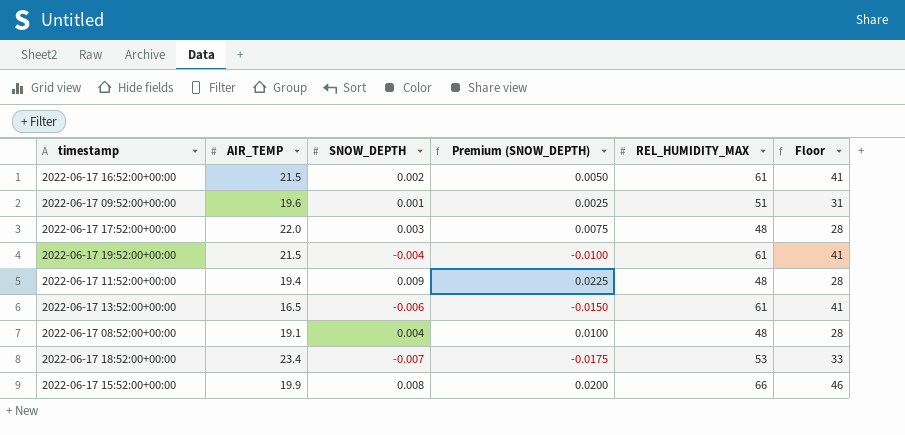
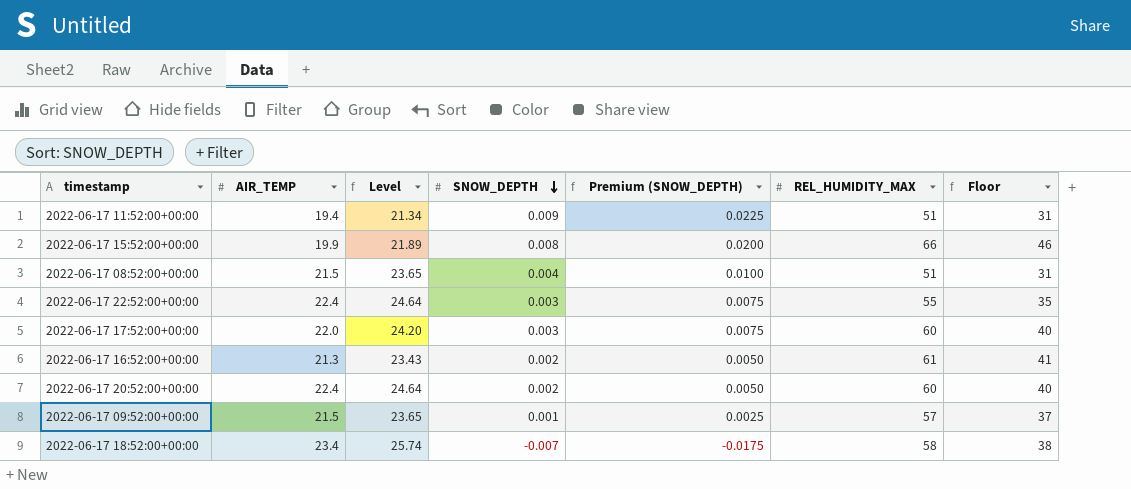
row order: none -> SNOW_DEPTH descending
column Level | formula: none -> [AIR_TEMP] * 1.1
row 2022-06-17 19:52:00+00:00: 21.5 | -0.004 | -0.0100 | 61 | 41 -> none
row 2022-06-17 13:52:00+00:00: 16.5 | -0.006 | -0.0150 | 61 | 41 -> none
2022-06-17 11:52:00+00:00 | REL_HUMIDITY_MAX: 48 -> 51
2022-06-17 11:52:00+00:00 | Floor: 28 -> 31
2022-06-17 08:52:00+00:00 | AIR_TEMP: 19.1 -> 21.5
2022-06-17 08:52:00+00:00 | REL_HUMIDITY_MAX: 48 -> 51
2022-06-17 08:52:00+00:00 | Floor: 28 -> 31
row 2022-06-17 22:52:00+00:00: none -> 22.4 | 24.64 | 0.003 | 0.0075 | 55 | 35
2022-06-17 17:52:00+00:00 | REL_HUMIDITY_MAX: 48 -> 60
2022-06-17 17:52:00+00:00 | Floor: 28 -> 40
2022-06-17 16:52:00+00:00 | AIR_TEMP: 21.5 -> 21.3
row 2022-06-17 20:52:00+00:00: none -> 22.4 | 24.64 | 0.002 | 0.0050 | 60 | 40
2022-06-17 09:52:00+00:00 | AIR_TEMP: 19.6 -> 21.5
2022-06-17 09:52:00+00:00 | REL_HUMIDITY_MAX: 51 -> 57
2022-06-17 09:52:00+00:00 | Floor: 31 -> 37
2022-06-17 18:52:00+00:00 | REL_HUMIDITY_MAX: 53 -> 58
2022-06-17 18:52:00+00:00 | Floor: 33 -> 38

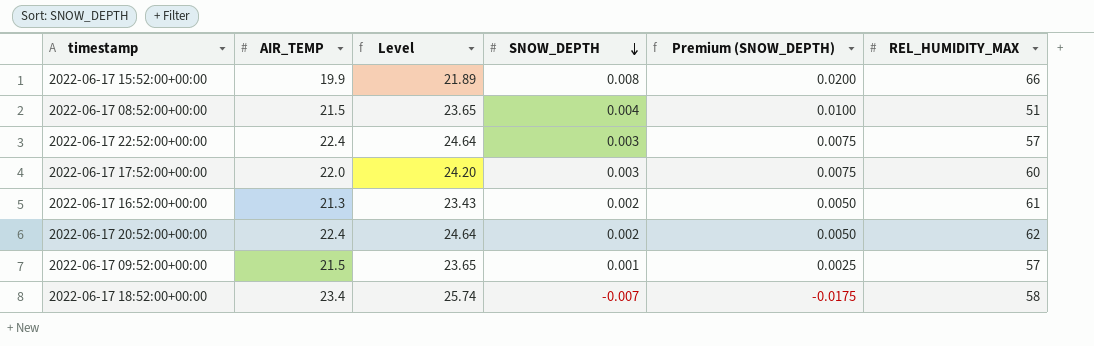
column Floor | formula: [REL_HUMIDITY_MAX] - 20 -> none
row 2022-06-17 11:52:00+00:00: 19.4 | 21.34 | 0.009 | 0.0225 | 51 | 31 -> none
2022-06-17 22:52:00+00:00 | REL_HUMIDITY_MAX: 55 -> 57
2022-06-17 20:52:00+00:00 | REL_HUMIDITY_MAX: 60 -> 62

